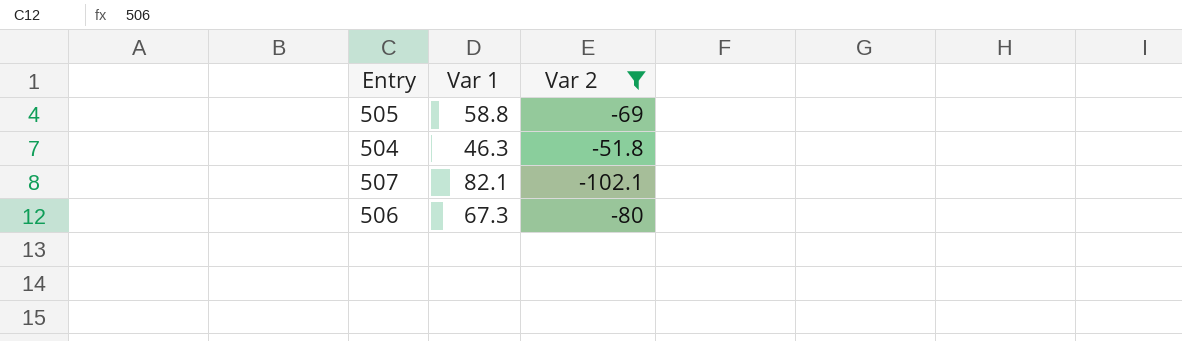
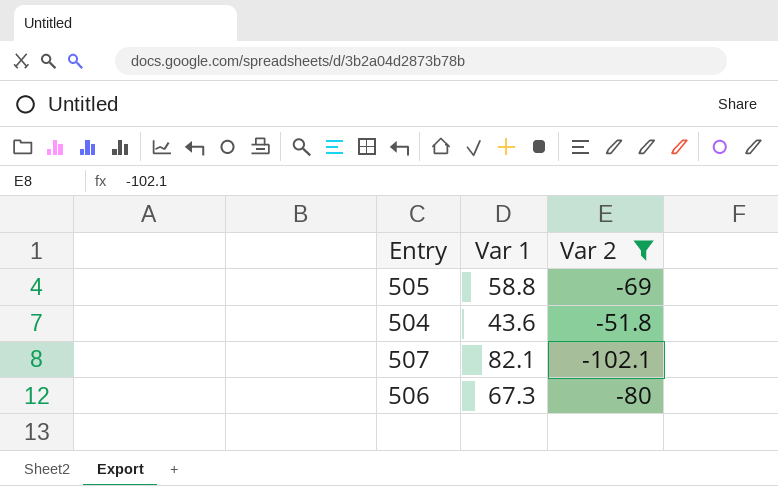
504 | Var 1: 46.3 -> 43.6

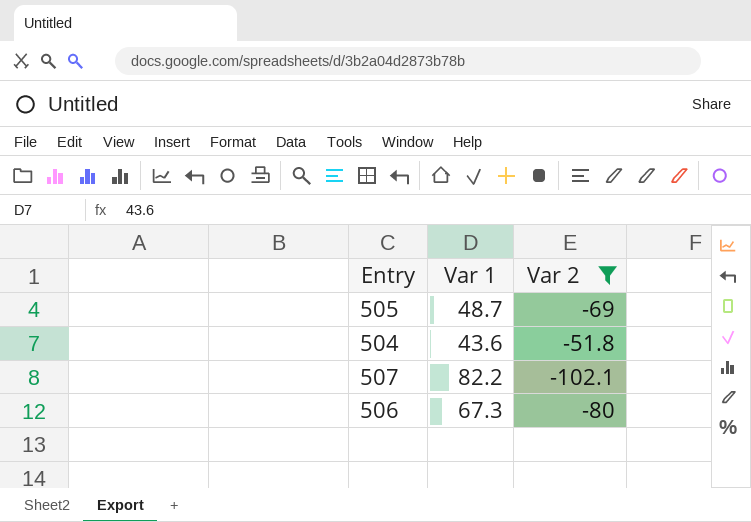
505 | Var 1: 58.8 -> 48.7
507 | Var 1: 82.1 -> 82.2

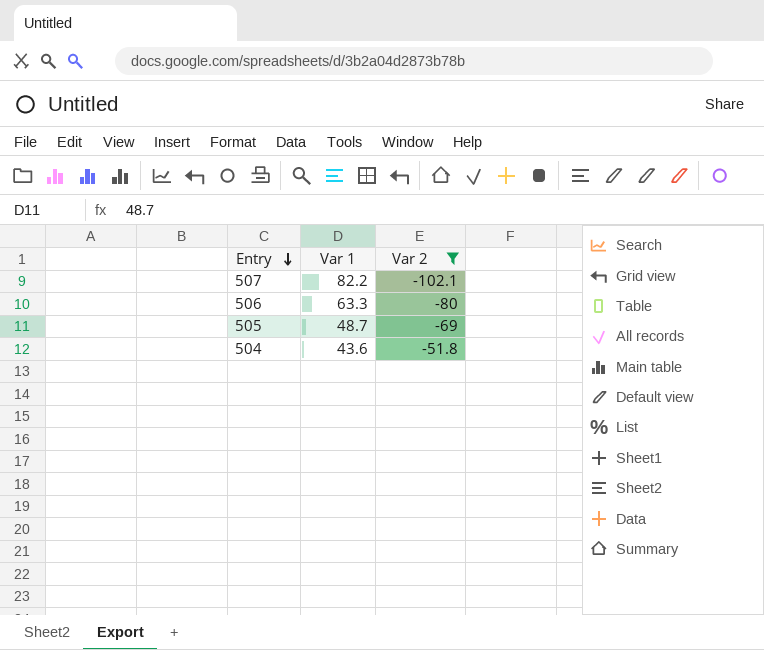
row order: none -> Entry descending
506 | Var 1: 67.3 -> 63.3

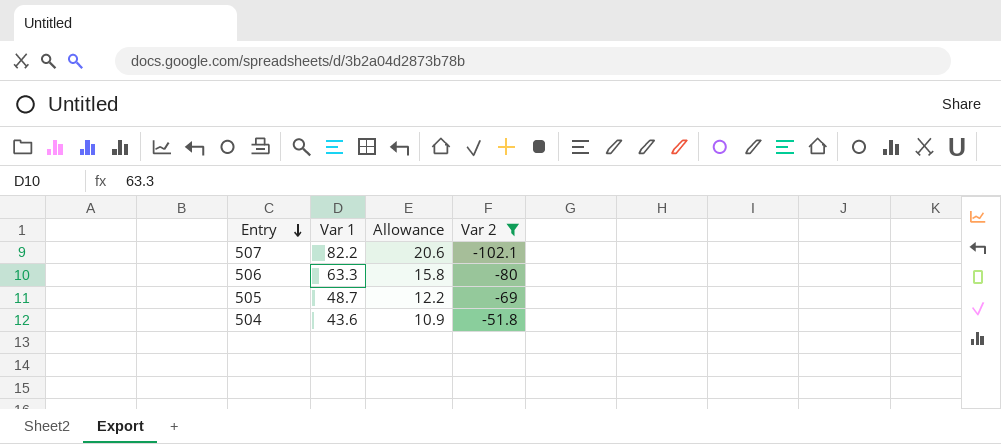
column Allowance | formula: none -> [Var 1] * 0.25

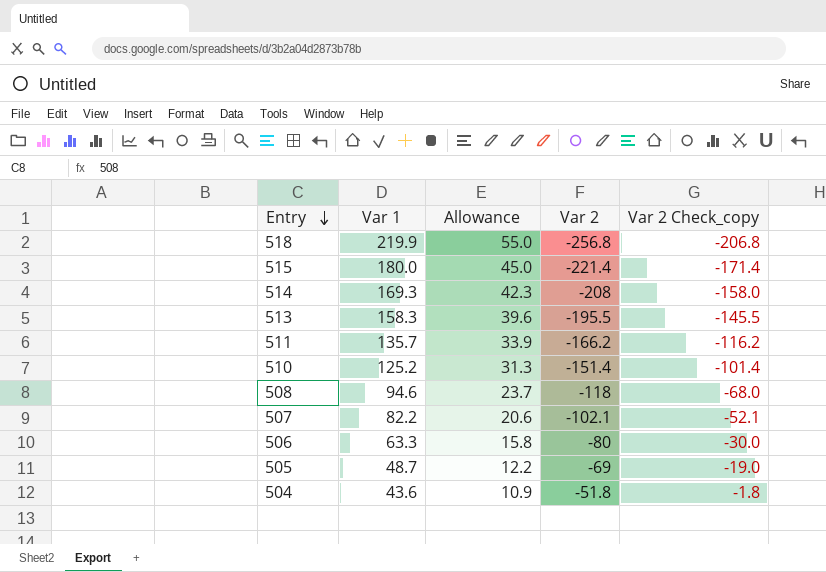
filter: Var 2 >= -102.1 -> none
column Var 2 Check_copy | formula: none -> [Var 2] + 50

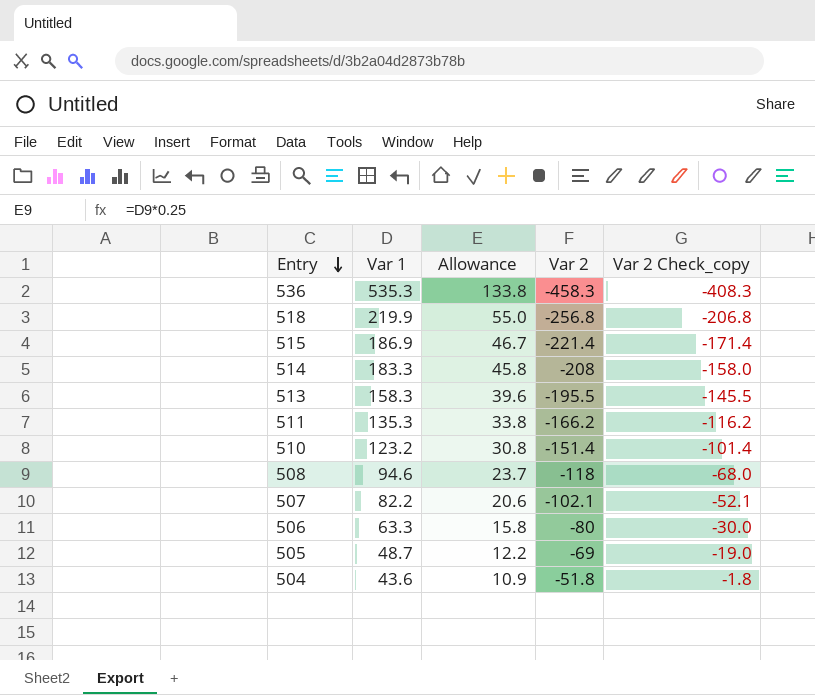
row 536: none -> 535.3 | 133.8 | -458.3 | -408.3
515 | Var 1: 180.0 -> 186.9
515 | Allowance: 45.0 -> 46.7
514 | Var 1: 169.3 -> 183.3
514 | Allowance: 42.3 -> 45.8
511 | Var 1: 135.7 -> 135.3
511 | Allowance: 33.9 -> 33.8
510 | Var 1: 125.2 -> 123.2
510 | Allowance: 31.3 -> 30.8

